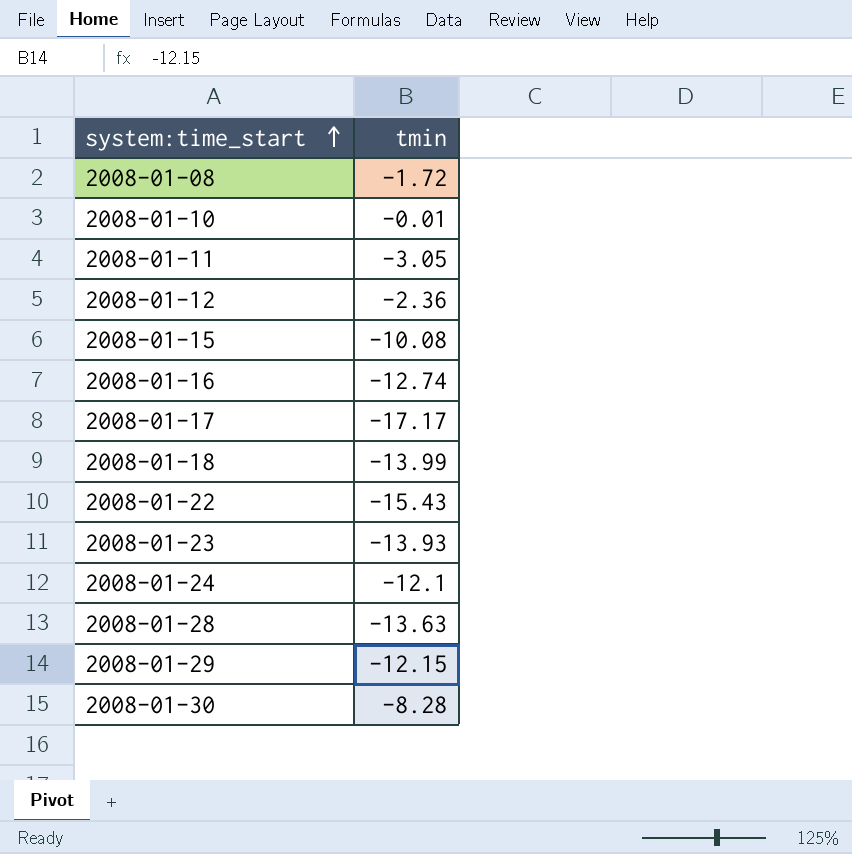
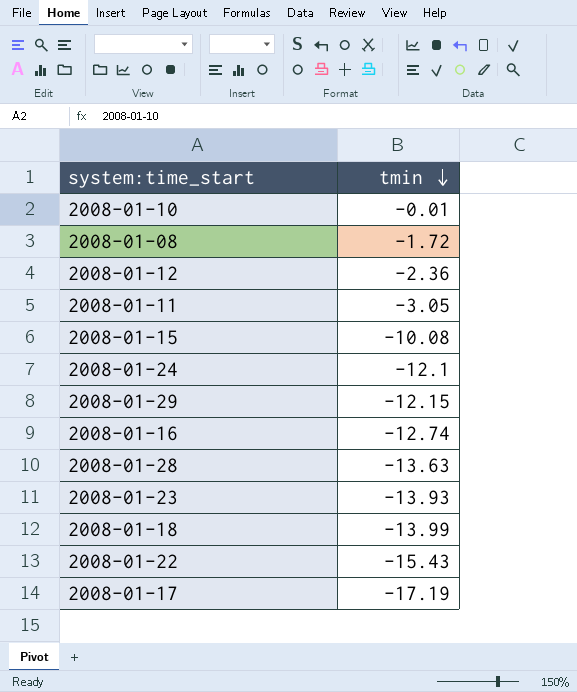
row order: system:time_start ascending -> tmin descending
row 2008-01-30: -8.28 -> none
2008-01-17 | tmin: -17.17 -> -17.19

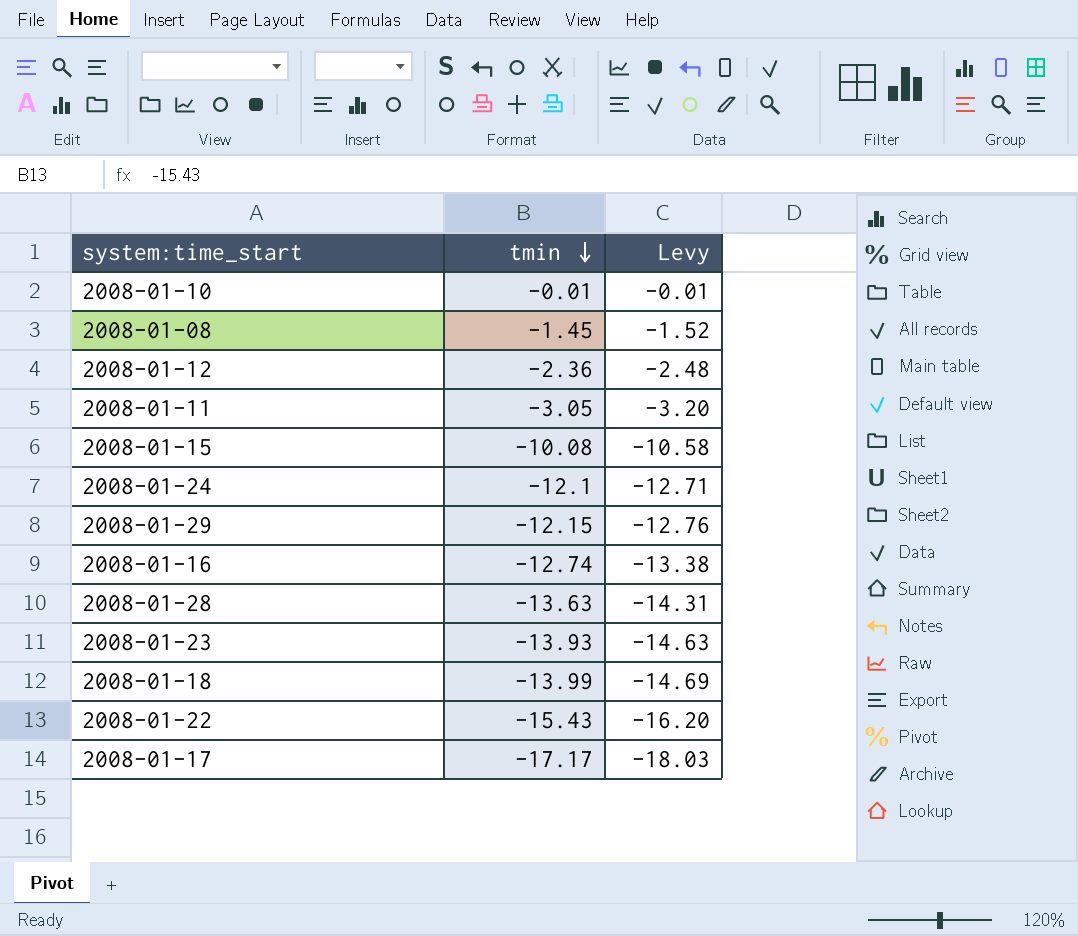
column Levy | formula: none -> [tmin] * 1.05
2008-01-08 | tmin: -1.72 -> -1.45
2008-01-17 | tmin: -17.19 -> -17.17

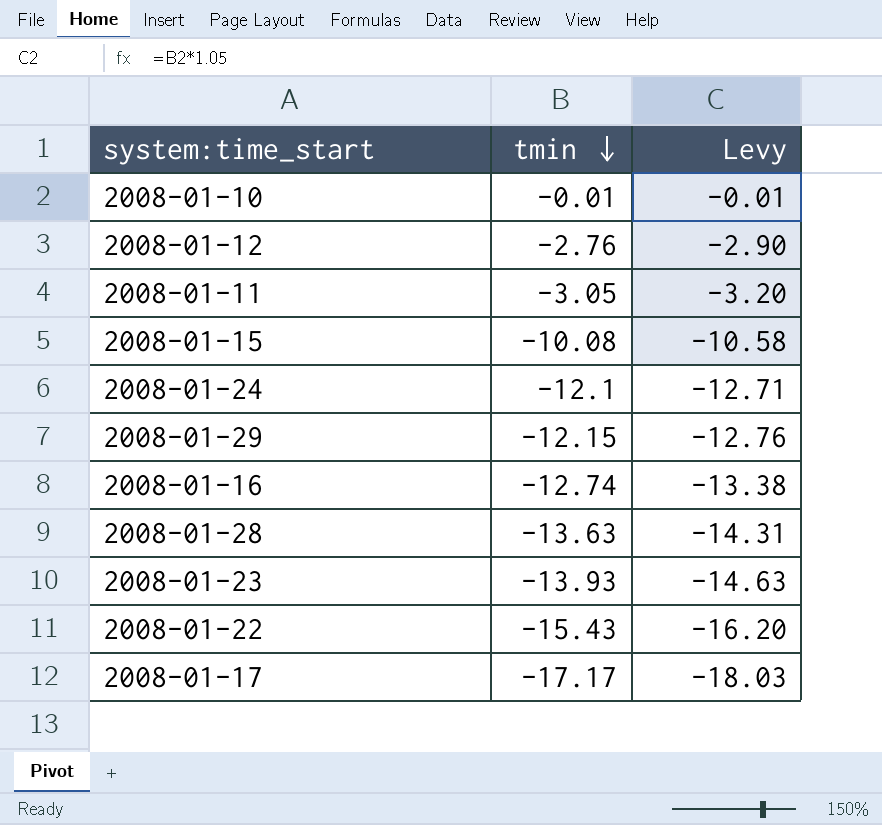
row 2008-01-08: -1.45 | -1.52 -> none
row 2008-01-18: -13.99 | -14.69 -> none
2008-01-12 | tmin: -2.36 -> -2.76
2008-01-12 | Levy: -2.48 -> -2.90

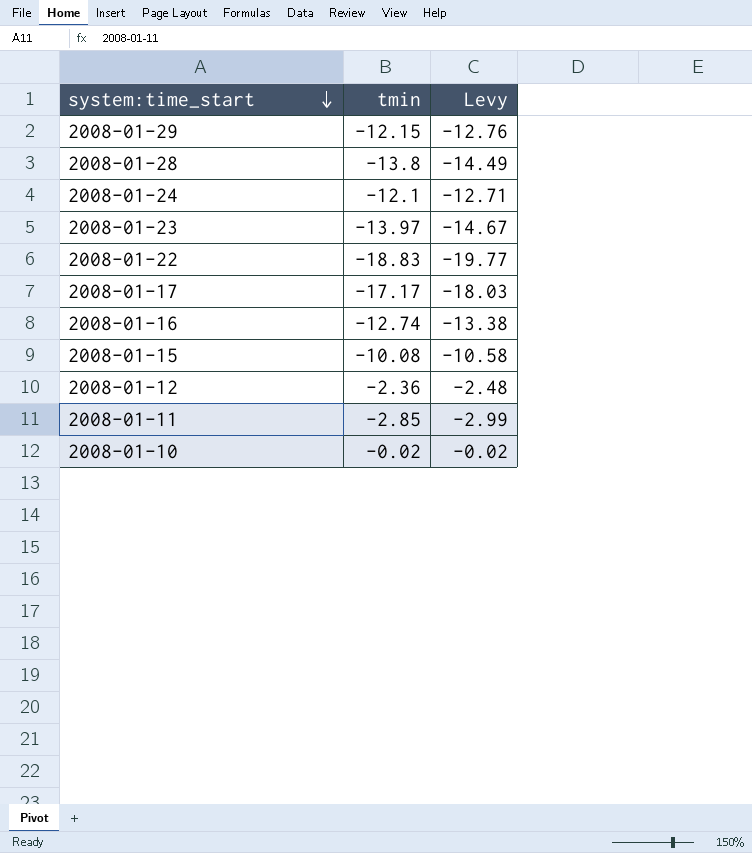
row order: tmin descending -> system:time_start descending
2008-01-28 | tmin: -13.63 -> -13.8
2008-01-28 | Levy: -14.31 -> -14.49
2008-01-23 | tmin: -13.93 -> -13.97
2008-01-23 | Levy: -14.63 -> -14.67
2008-01-22 | tmin: -15.43 -> -18.83
2008-01-22 | Levy: -16.20 -> -19.77
2008-01-12 | tmin: -2.76 -> -2.36
2008-01-12 | Levy: -2.90 -> -2.48
2008-01-11 | tmin: -3.05 -> -2.85
2008-01-11 | Levy: -3.20 -> -2.99
2008-01-10 | tmin: -0.01 -> -0.02
2008-01-10 | Levy: -0.01 -> -0.02

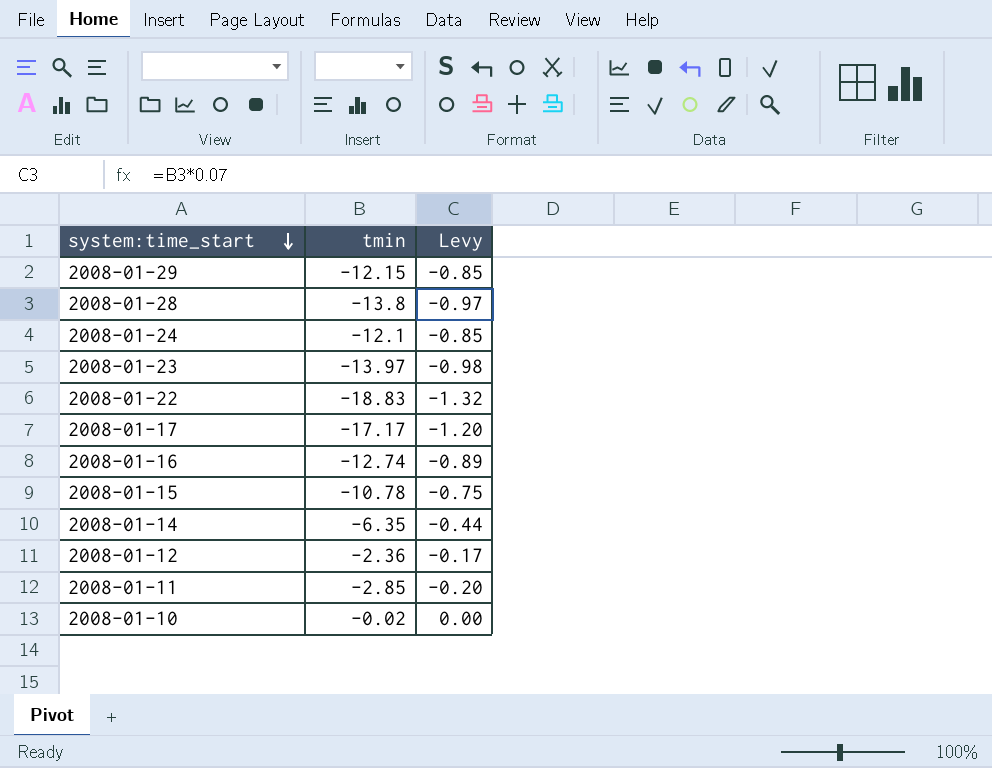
column Levy | formula: [tmin] * 1.05 -> [tmin] * 0.07
2008-01-15 | tmin: -10.08 -> -10.78
row 2008-01-14: none -> -6.35 | -0.44

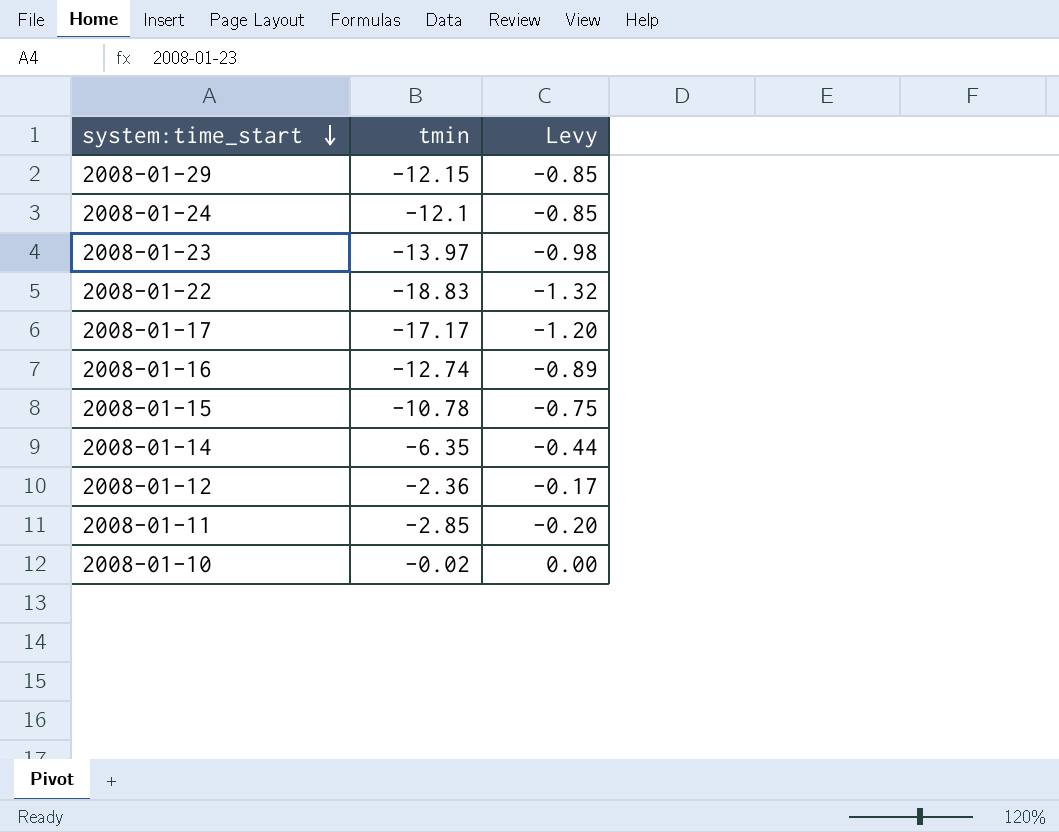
row 2008-01-28: -13.8 | -0.97 -> none

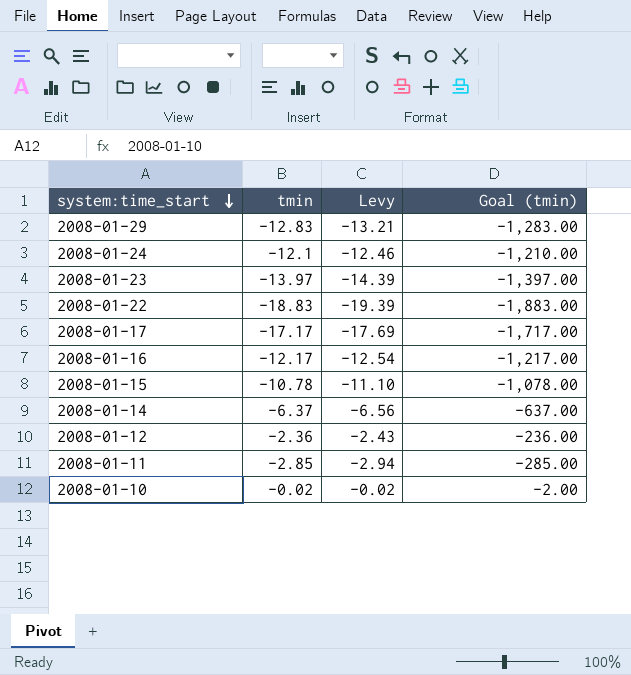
column Levy | formula: [tmin] * 0.07 -> [tmin] * 1.03
column Goal (tmin) | formula: none -> [tmin] * 100
2008-01-29 | tmin: -12.15 -> -12.83
2008-01-16 | tmin: -12.74 -> -12.17
2008-01-14 | tmin: -6.35 -> -6.37

